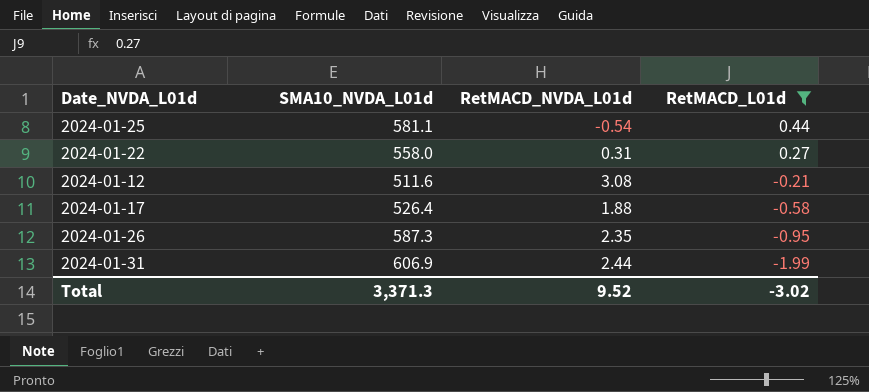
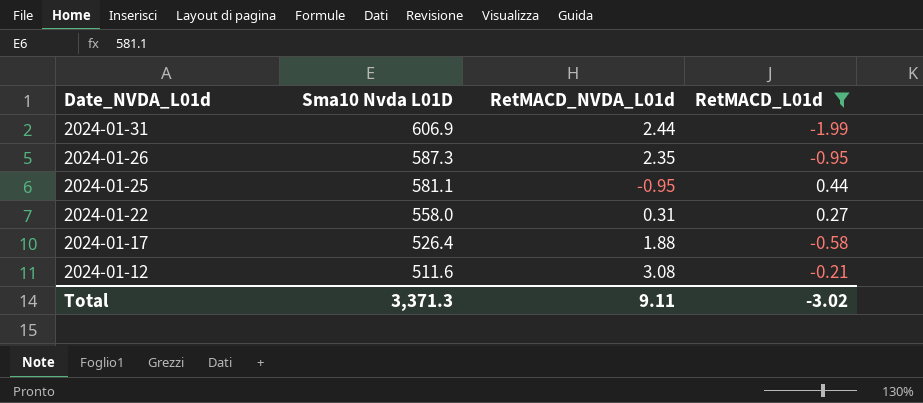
row order: RetMACD_L01d descending -> Date_NVDA_L01d descending
column name: SMA10_NVDA_L01d -> Sma10 Nvda L01D
2024-01-25 | RetMACD_NVDA_L01d: -0.54 -> -0.95
Total | RetMACD_NVDA_L01d: 9.52 -> 9.11

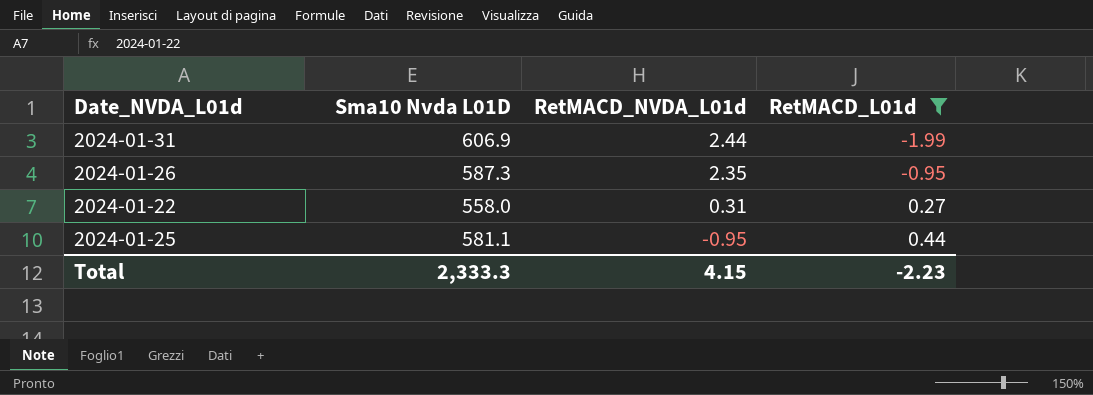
row order: Date_NVDA_L01d descending -> RetMACD_NVDA_L01d descending
row 2024-01-17: 526.4 | 1.88 | -0.58 -> none
row 2024-01-12: 511.6 | 3.08 | -0.21 -> none
Total | Sma10 Nvda L01D: 3,371.3 -> 2,333.3
Total | RetMACD_NVDA_L01d: 9.11 -> 4.15
Total | RetMACD_L01d: -3.02 -> -2.23

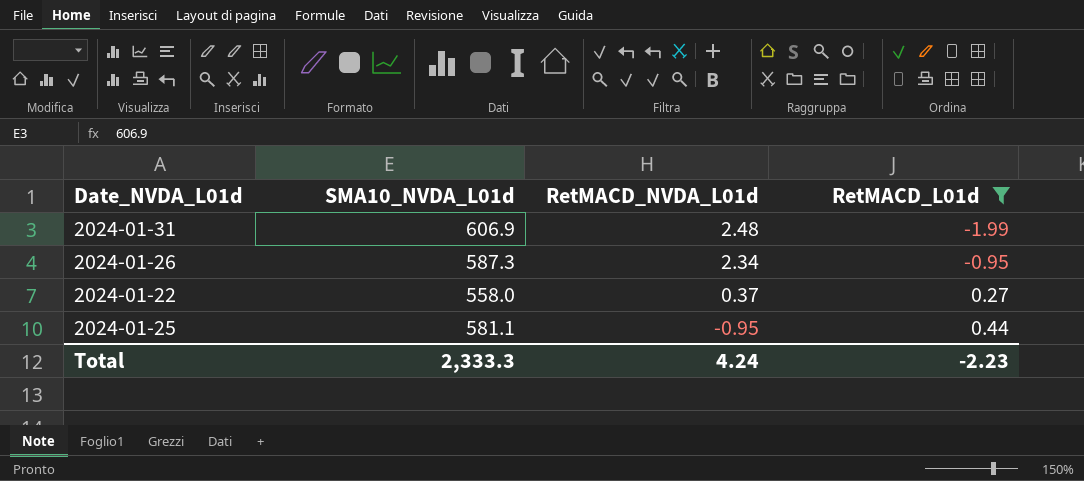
column name: Sma10 Nvda L01D -> SMA10_NVDA_L01d
2024-01-31 | RetMACD_NVDA_L01d: 2.44 -> 2.48
2024-01-26 | RetMACD_NVDA_L01d: 2.35 -> 2.34
2024-01-22 | RetMACD_NVDA_L01d: 0.31 -> 0.37
Total | RetMACD_NVDA_L01d: 4.15 -> 4.24

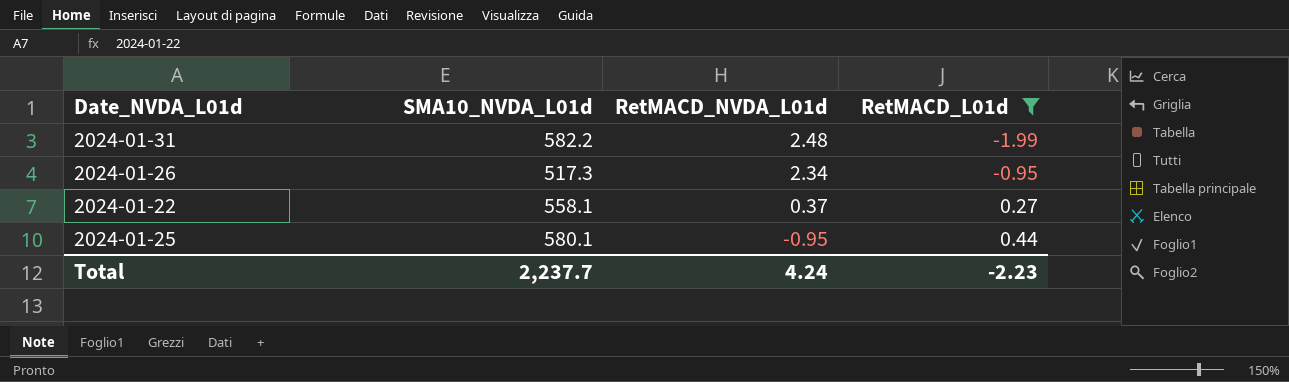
2024-01-31 | SMA10_NVDA_L01d: 606.9 -> 582.2
2024-01-26 | SMA10_NVDA_L01d: 587.3 -> 517.3
2024-01-22 | SMA10_NVDA_L01d: 558.0 -> 558.1
2024-01-25 | SMA10_NVDA_L01d: 581.1 -> 580.1
Total | SMA10_NVDA_L01d: 2,333.3 -> 2,237.7

